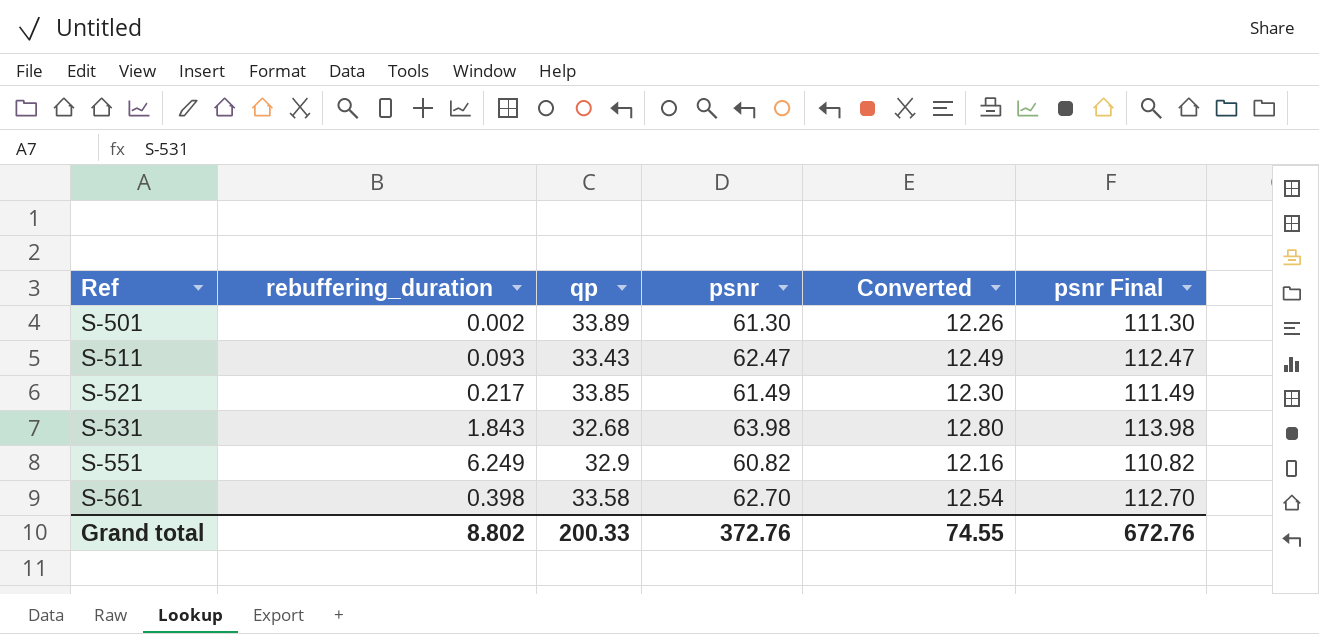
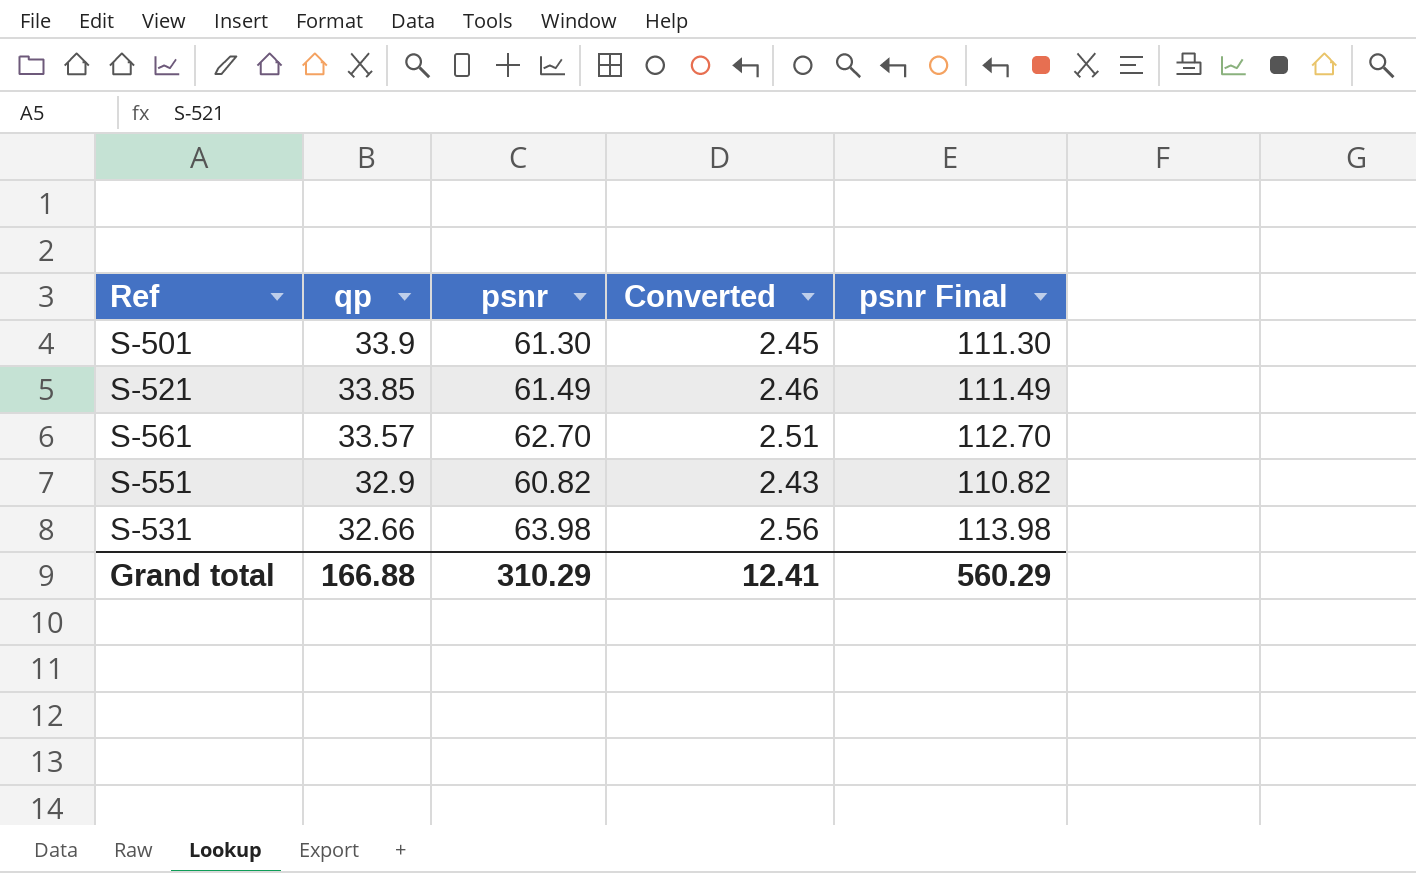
row order: Ref ascending -> qp descending
column rebuffering_duration | position: 2 -> none
column Converted | formula: [psnr] * 0.2 -> [psnr] * 0.04
row S-511: 0.093 | 33.43 | 62.47 | 12.49 | 112.47 -> none
S-501 | qp: 33.89 -> 33.9
S-561 | qp: 33.58 -> 33.57
S-531 | qp: 32.68 -> 32.66
Grand total | qp: 200.33 -> 166.88
Grand total | psnr: 372.76 -> 310.29
Grand total | Converted: 74.55 -> 12.41
Grand total | psnr Final: 672.76 -> 560.29

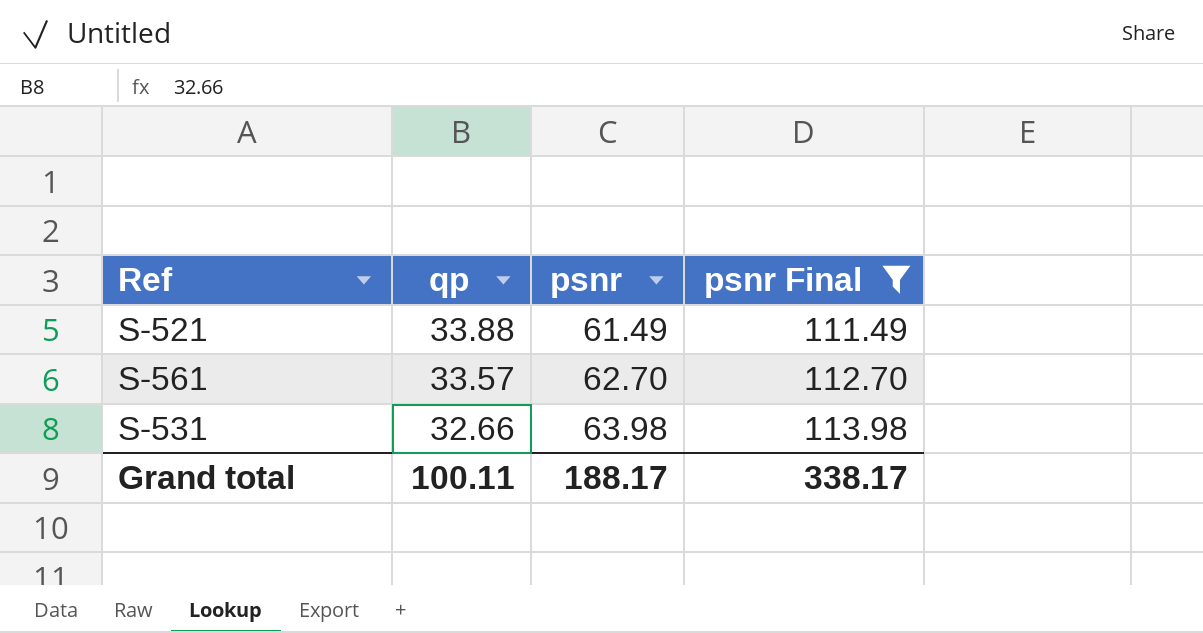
filter: none -> psnr Final >= 111.49
column Converted | formula: [psnr] * 0.04 -> none
S-521 | qp: 33.85 -> 33.88
Grand total | qp: 166.88 -> 100.11
Grand total | psnr: 310.29 -> 188.17
Grand total | psnr Final: 560.29 -> 338.17

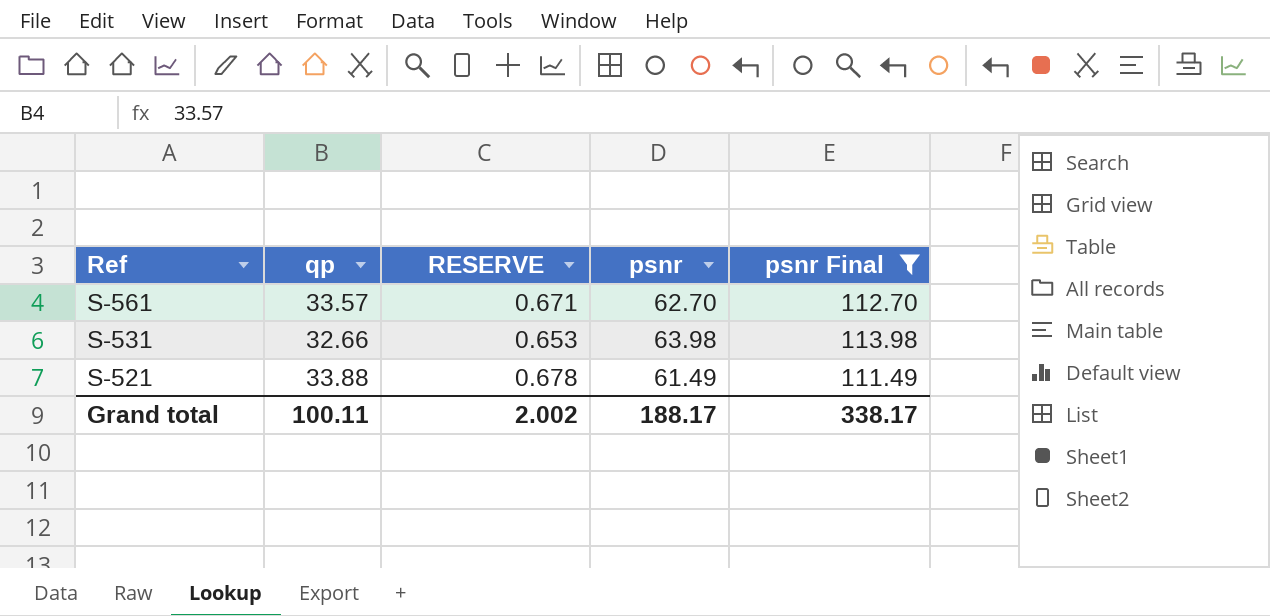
row order: qp descending -> Ref descending
column RESERVE | formula: none -> [qp] * 0.02

